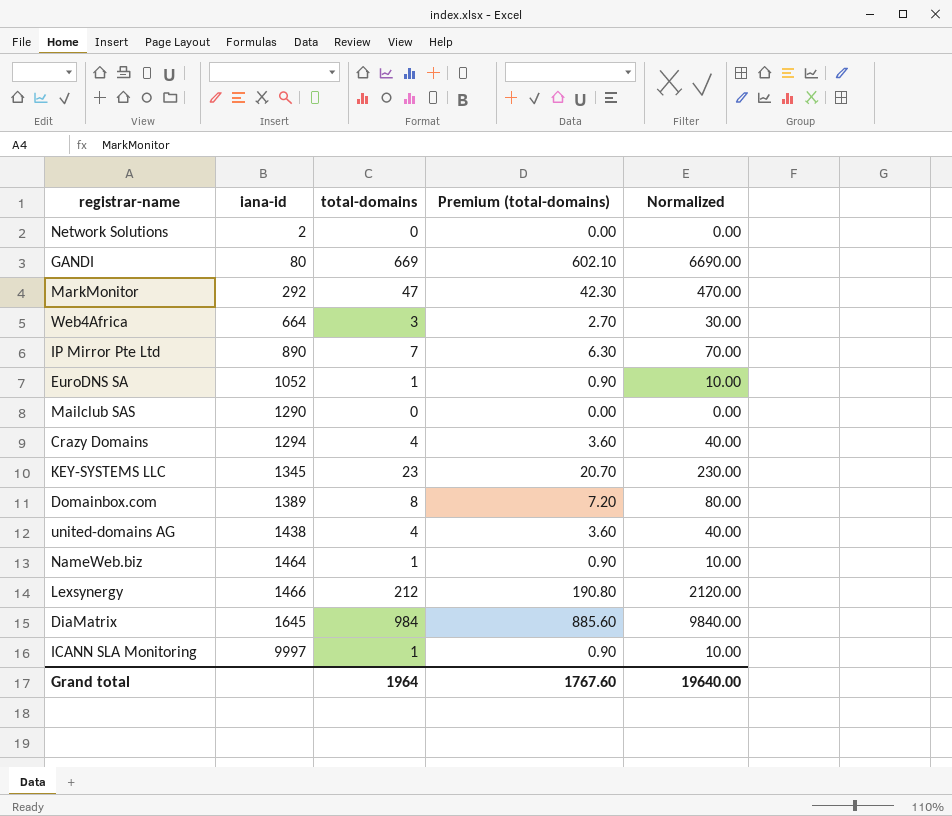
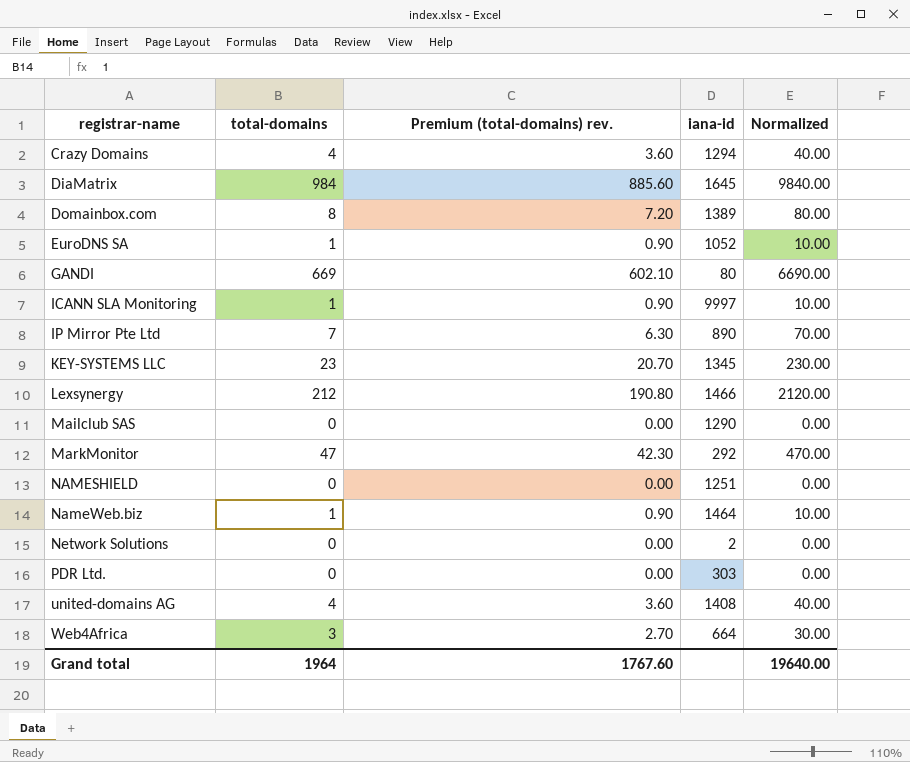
row order: iana-id ascending -> registrar-name ascending
column name: Premium (total-domains) -> Premium (total-domains) rev.
column iana-id | position: 2 -> 4
row NAMESHIELD: none -> 0 | 0.00 | 1251 | 0.00
row PDR Ltd.: none -> 0 | 0.00 | 303 | 0.00
united-domains AG | iana-id: 1438 -> 1408

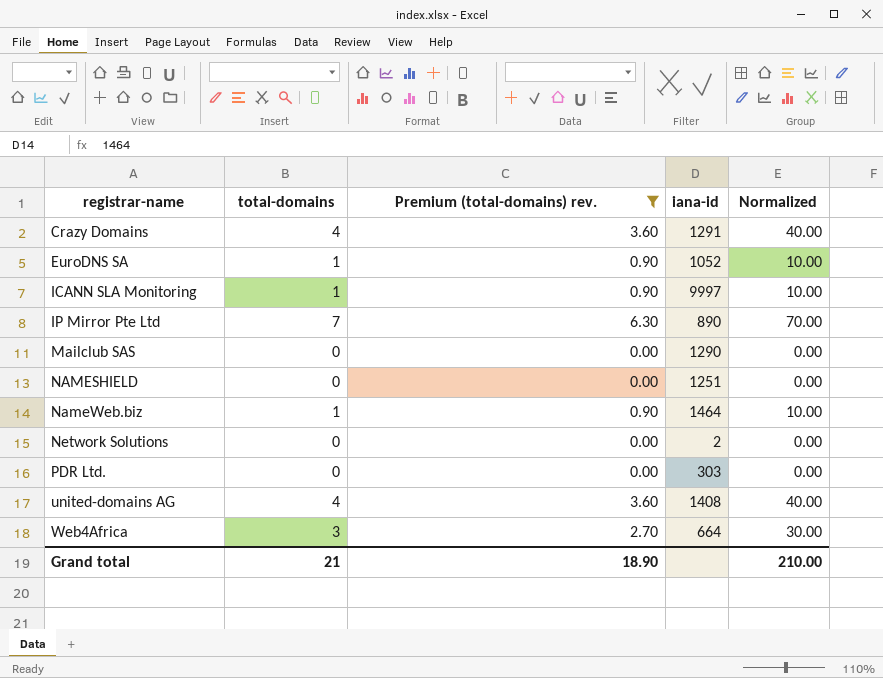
filter: none -> Premium (total-domains) rev. <= 6.30
Crazy Domains | iana-id: 1294 -> 1291
Grand total | total-domains: 1964 -> 21
Grand total | Premium (total-domains) rev.: 1767.60 -> 18.90
Grand total | Normalized: 19640.00 -> 210.00

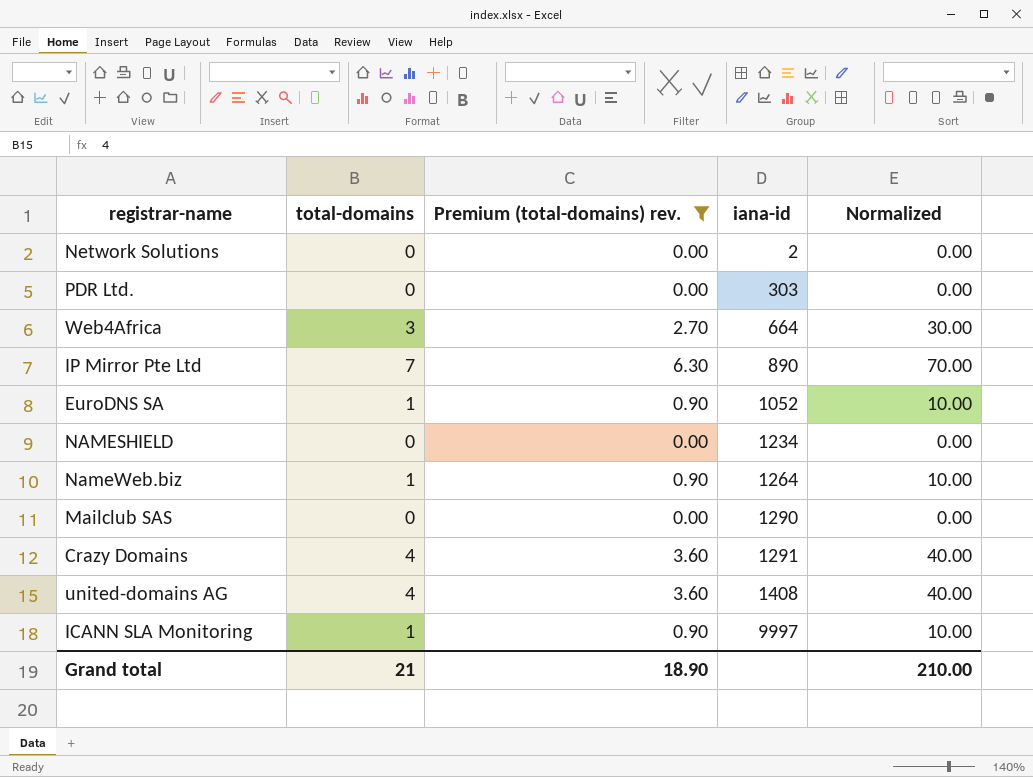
row order: registrar-name ascending -> iana-id ascending
NAMESHIELD | iana-id: 1251 -> 1234
NameWeb.biz | iana-id: 1464 -> 1264

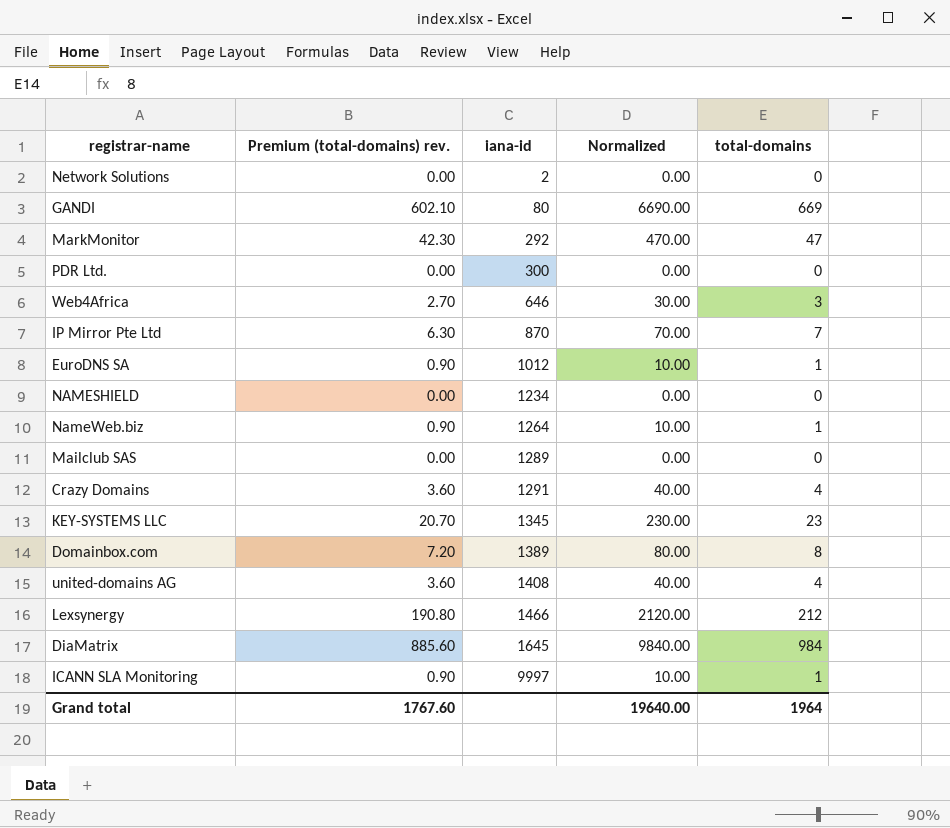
filter: Premium (total-domains) rev. <= 6.30 -> none
column total-domains | position: 2 -> 5
PDR Ltd. | iana-id: 303 -> 300
Web4Africa | iana-id: 664 -> 646
IP Mirror Pte Ltd | iana-id: 890 -> 870
EuroDNS SA | iana-id: 1052 -> 1012
Mailclub SAS | iana-id: 1290 -> 1289
Grand total | Premium (total-domains) rev.: 18.90 -> 1767.60
Grand total | Normalized: 210.00 -> 19640.00
Grand total | total-domains: 21 -> 1964

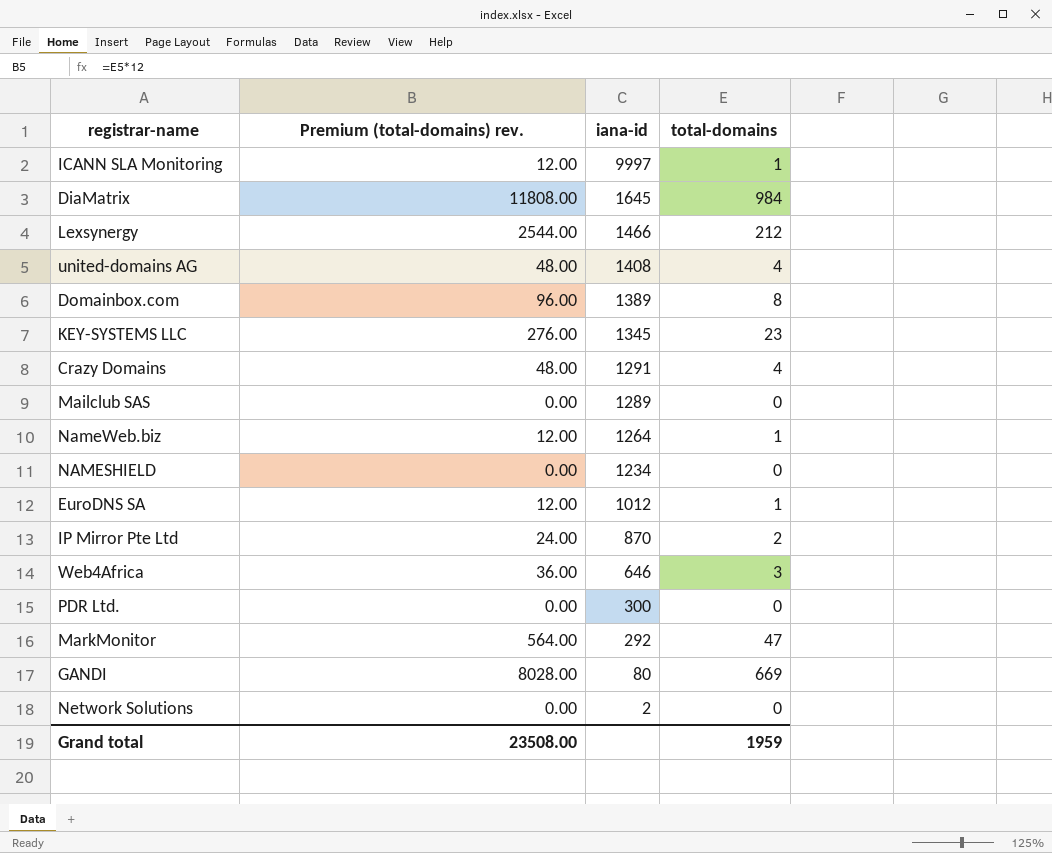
row order: iana-id ascending -> iana-id descending
column Normalized | formula: [total-domains] * 10 -> none
column Premium (total-domains) rev. | formula: [total-domains] * 0.9 -> [total-domains] * 12
IP Mirror Pte Ltd | total-domains: 7 -> 2
Grand total | Premium (total-domains) rev.: 1767.60 -> 23508.00
Grand total | total-domains: 1964 -> 1959

